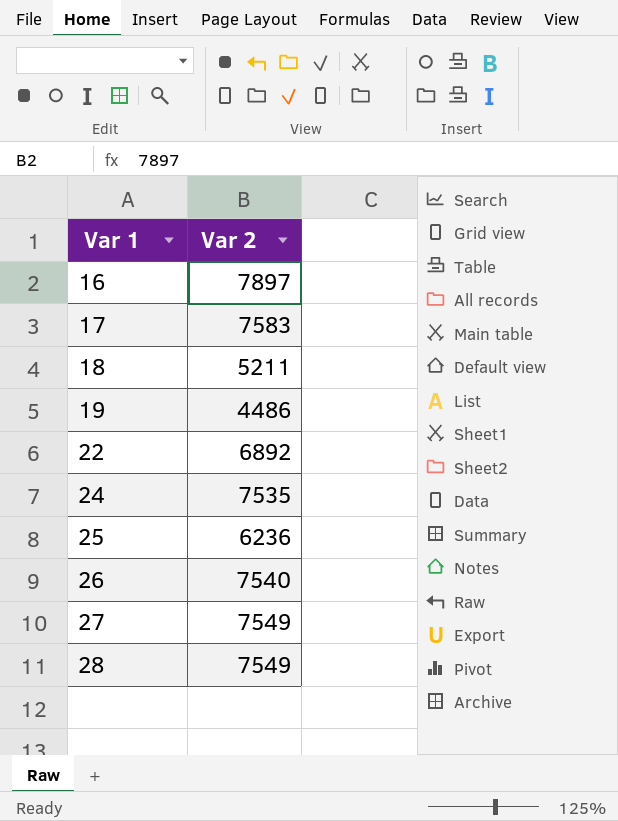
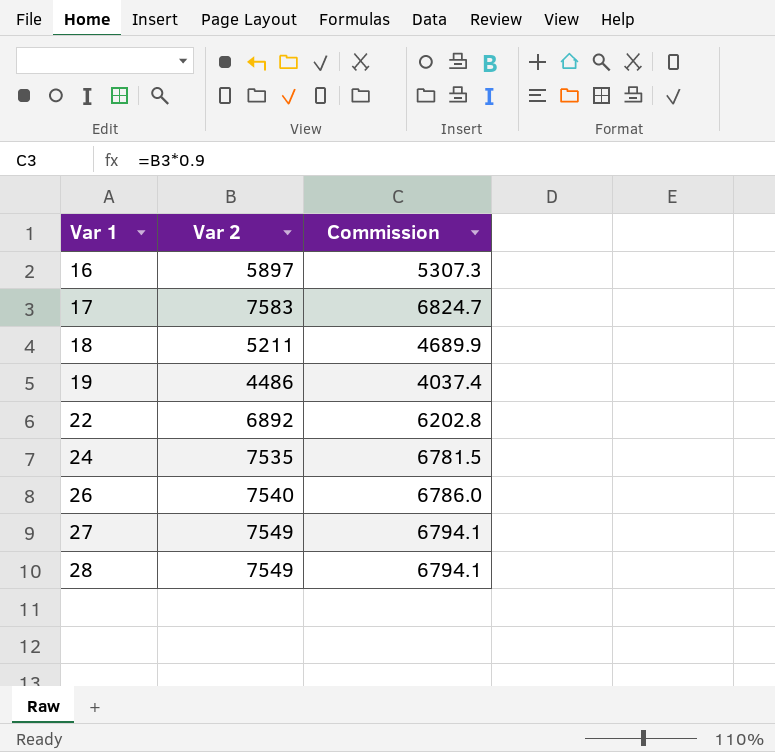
column Commission | formula: none -> [Var 2] * 0.9
row 25: 6236 -> none
16 | Var 2: 7897 -> 5897

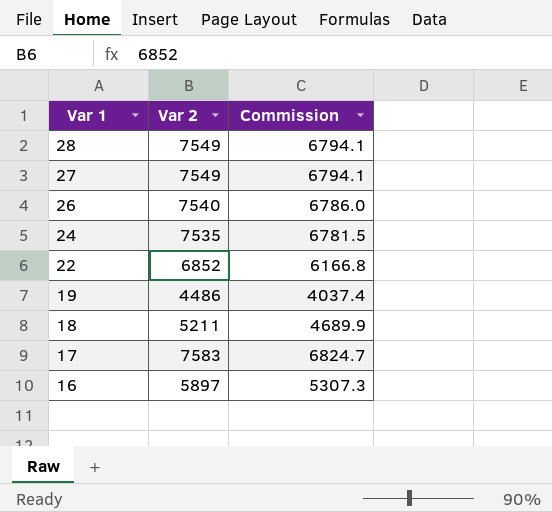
row order: Var 1 ascending -> Var 1 descending
22 | Var 2: 6892 -> 6852
22 | Commission: 6202.8 -> 6166.8

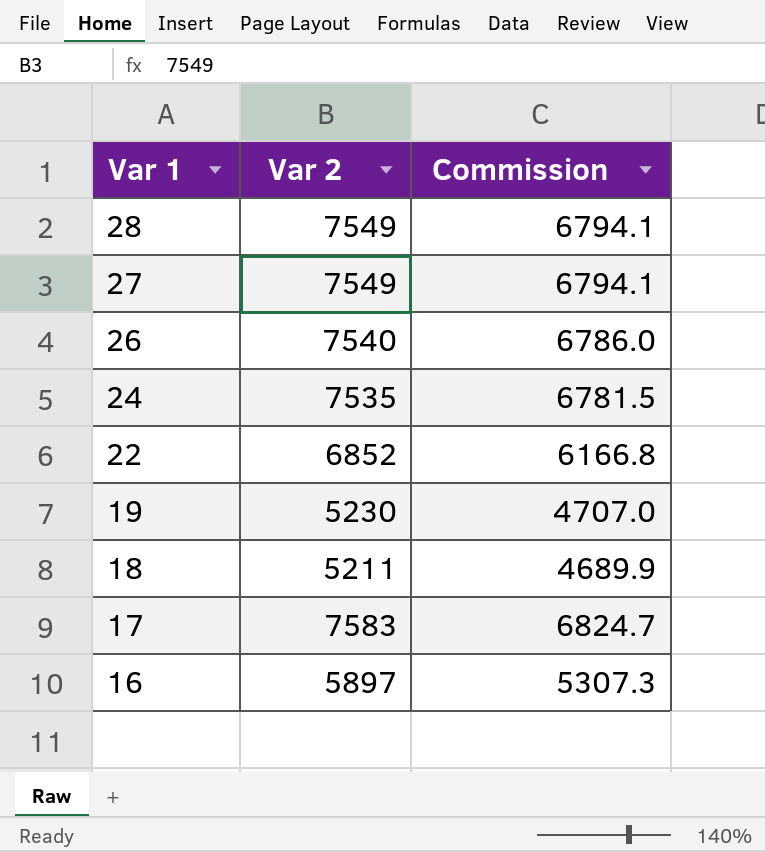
19 | Var 2: 4486 -> 5230
19 | Commission: 4037.4 -> 4707.0

